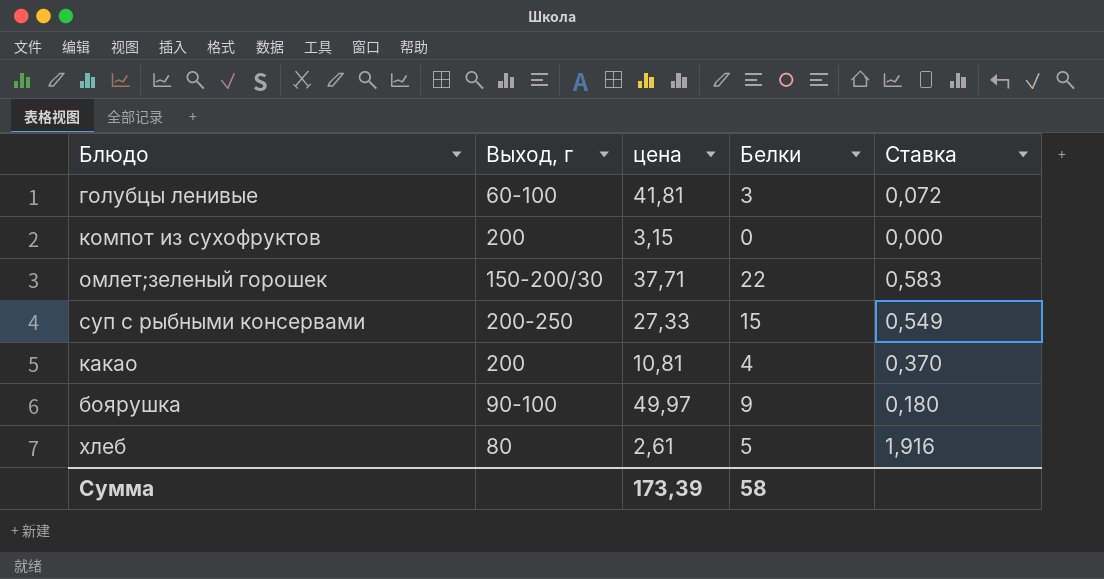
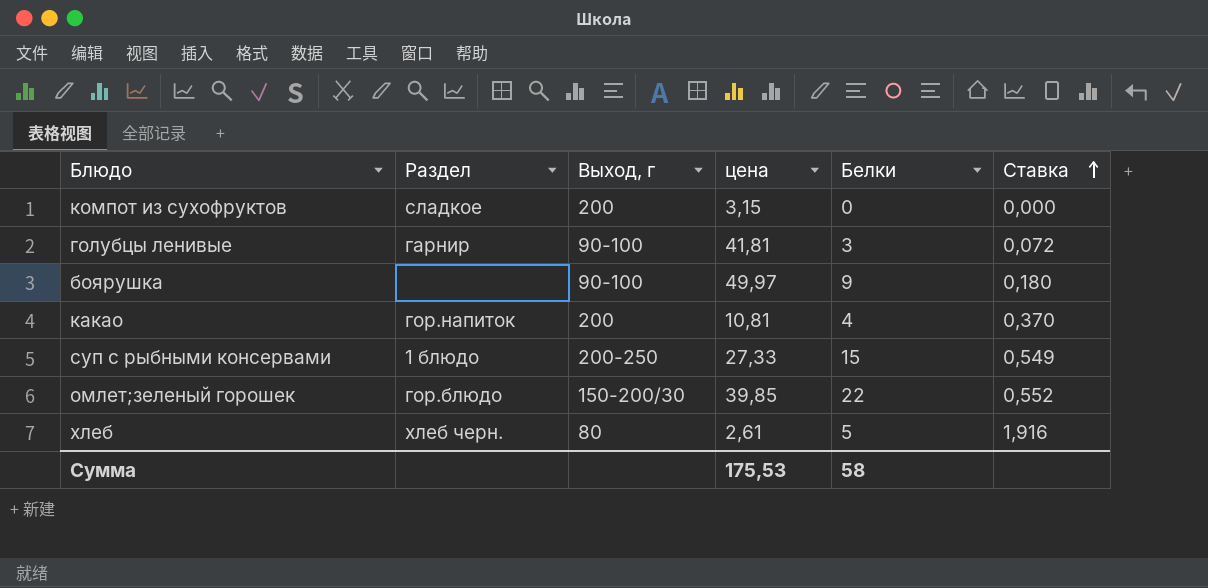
row order: none -> Ставка ascending
column Раздел | position: none -> 2
голубцы ленивые | Выход, г: 60-100 -> 90-100
омлет;зеленый горошек | цена: 37,71 -> 39,85
омлет;зеленый горошек | Ставка: 0,583 -> 0,552
Сумма | цена: 173,39 -> 175,53

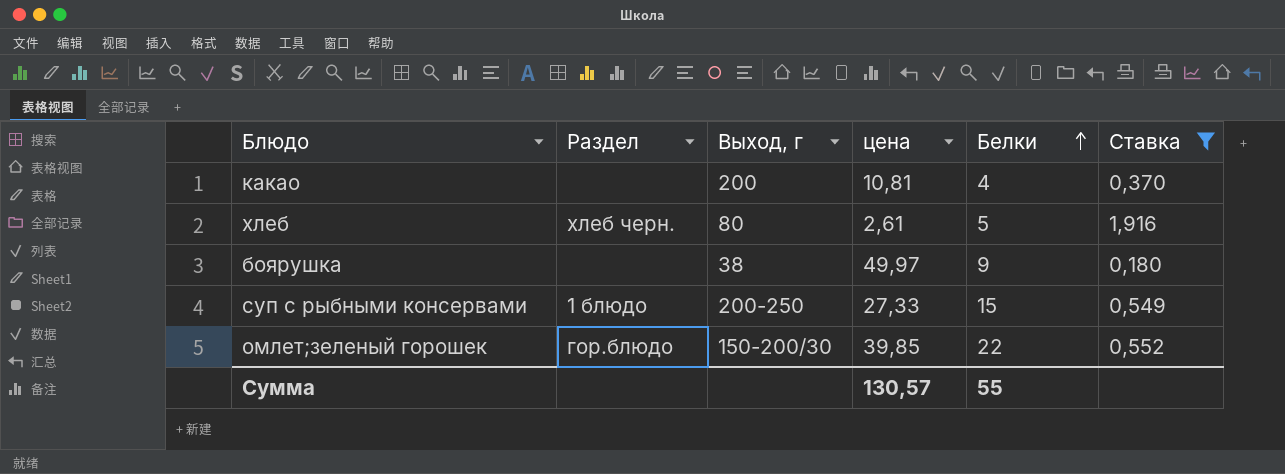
filter: none -> Ставка >= 0,180
row order: Ставка ascending -> Белки ascending
какао | Раздел: гор.напиток -> none
боярушка | Выход, г: 90-100 -> 38
Сумма | цена: 175,53 -> 130,57
Сумма | Белки: 58 -> 55

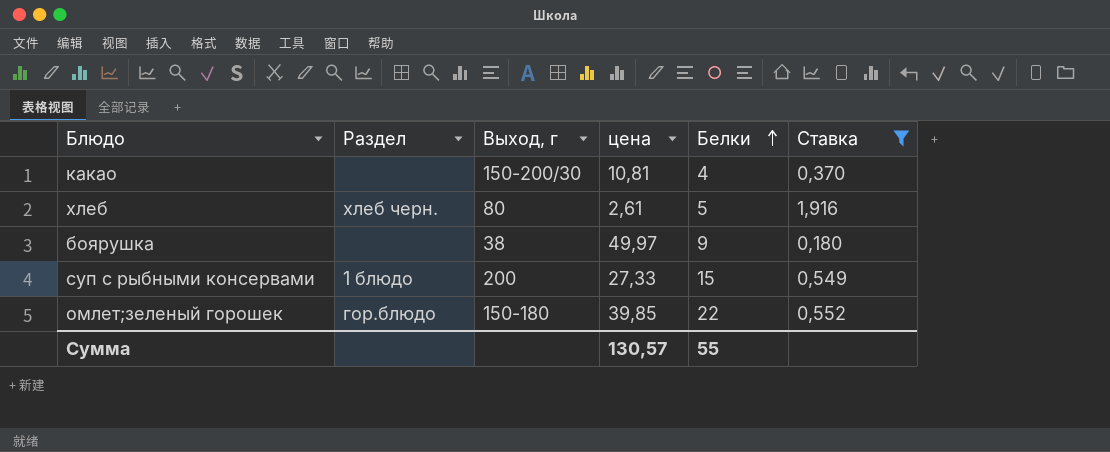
какао | Выход, г: 200 -> 150-200/30
суп с рыбными консервами | Выход, г: 200-250 -> 200
омлет;зеленый горошек | Выход, г: 150-200/30 -> 150-180

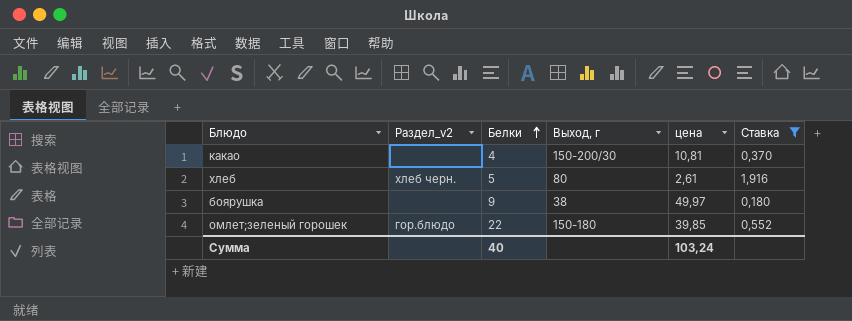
column name: Раздел -> Раздел_v2
column Белки | position: 5 -> 3
row суп с рыбными консервами: 1 блюдо | 200 | 27,33 | 15 | 0,549 -> none
Сумма | Белки: 55 -> 40
Сумма | цена: 130,57 -> 103,24

